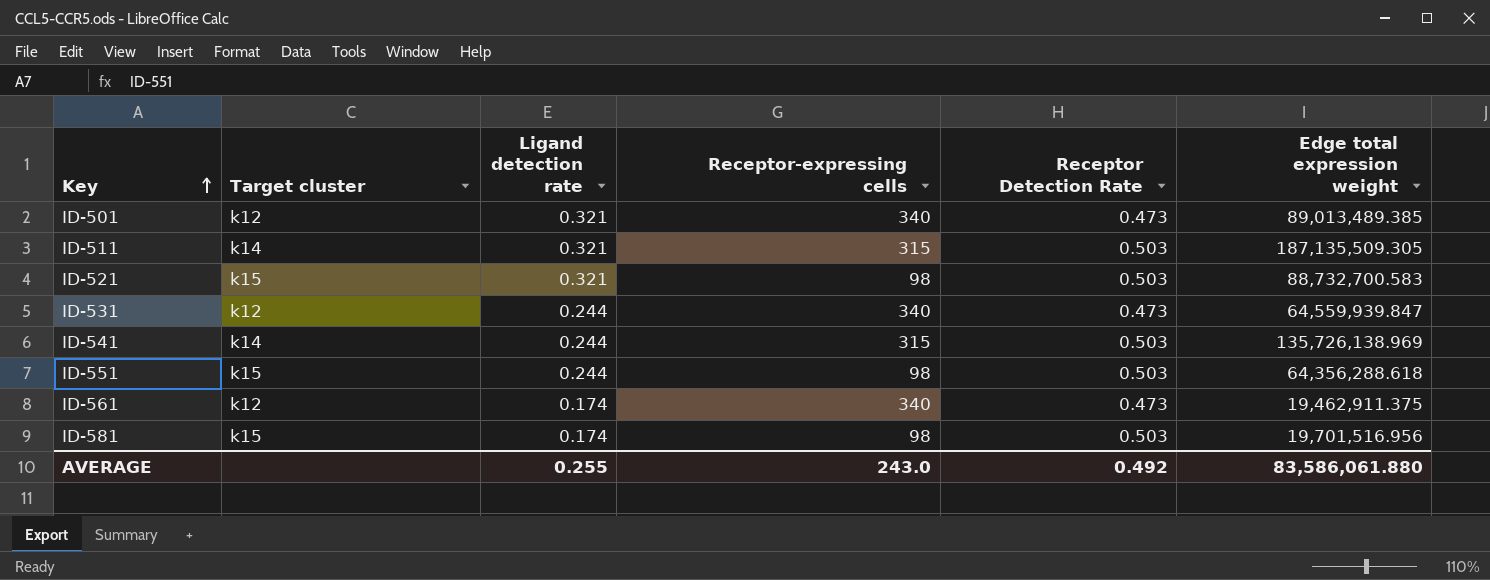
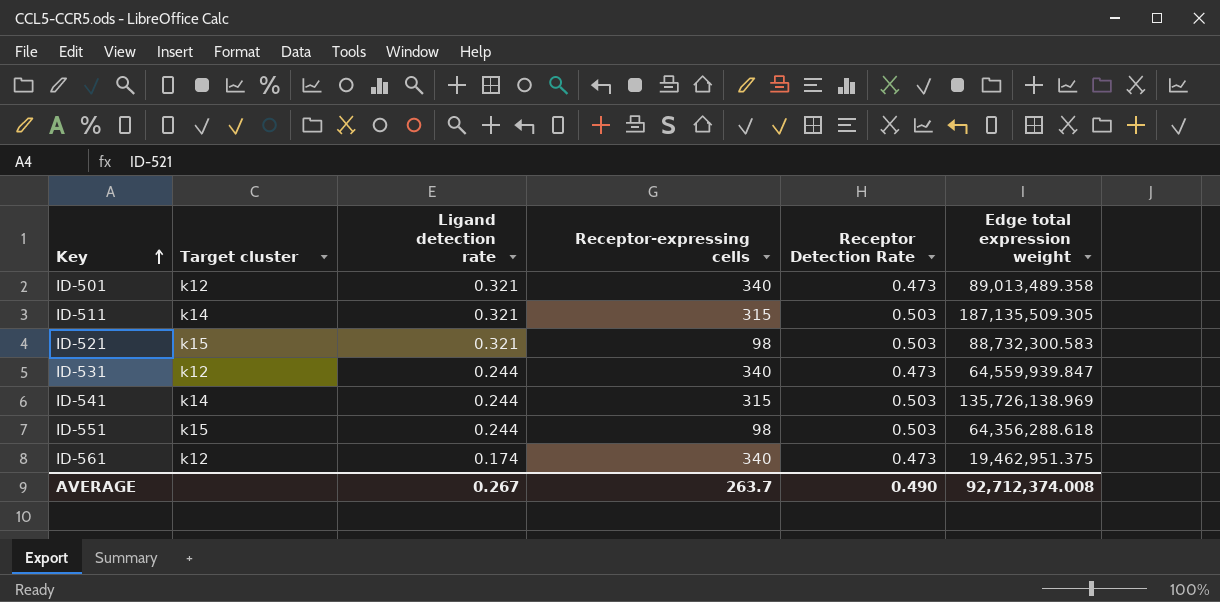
row ID-581: k15 | 0.174 | 98 | 0.503 | 19,701,516.956 -> none
ID-501 | Edge total expression weight: 89,013,489.385 -> 89,013,489.358
ID-521 | Edge total expression weight: 88,732,700.583 -> 88,732,300.583
ID-561 | Edge total expression weight: 19,462,911.375 -> 19,462,951.375
AVERAGE | Ligand detection rate: 0.255 -> 0.267
AVERAGE | Receptor-expressing cells: 243.0 -> 263.7
AVERAGE | Receptor Detection Rate: 0.492 -> 0.490
AVERAGE | Edge total expression weight: 83,586,061.880 -> 92,712,374.008

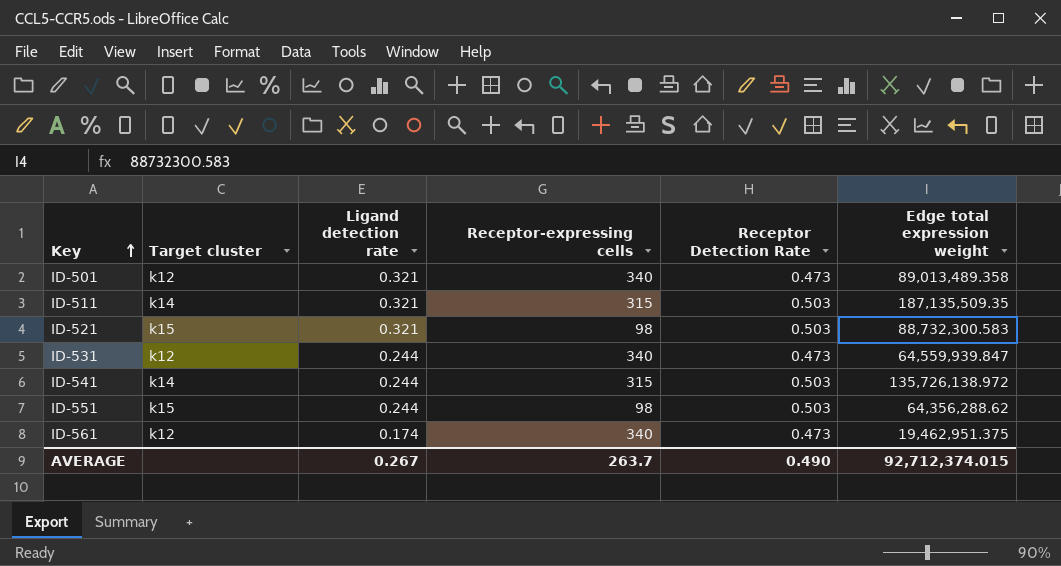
ID-511 | Edge total expression weight: 187,135,509.305 -> 187,135,509.35
ID-541 | Edge total expression weight: 135,726,138.969 -> 135,726,138.972
ID-551 | Edge total expression weight: 64,356,288.618 -> 64,356,288.62
AVERAGE | Edge total expression weight: 92,712,374.008 -> 92,712,374.015

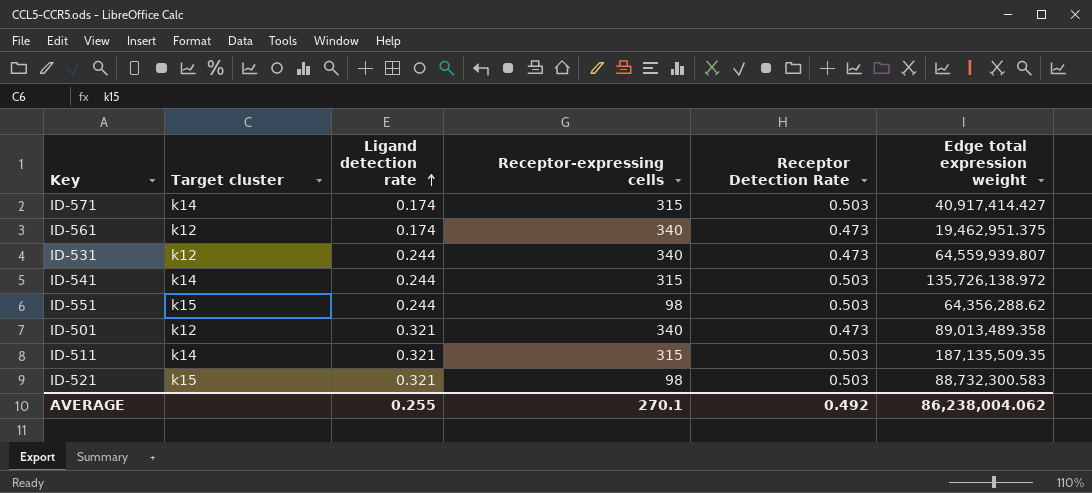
row order: Key ascending -> Ligand detection rate ascending
row ID-571: none -> k14 | 0.174 | 315 | 0.503 | 40,917,414.427
ID-531 | Edge total expression weight: 64,559,939.847 -> 64,559,939.807
AVERAGE | Ligand detection rate: 0.267 -> 0.255
AVERAGE | Receptor-expressing cells: 263.7 -> 270.1
AVERAGE | Receptor Detection Rate: 0.490 -> 0.492
AVERAGE | Edge total expression weight: 92,712,374.015 -> 86,238,004.062

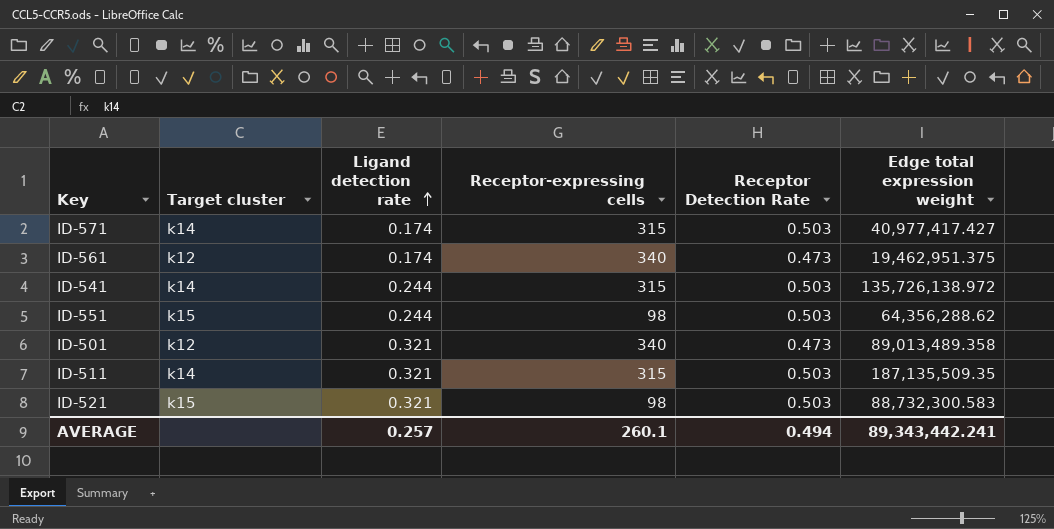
row ID-531: k12 | 0.244 | 340 | 0.473 | 64,559,939.807 -> none
ID-571 | Edge total expression weight: 40,917,414.427 -> 40,977,417.427
AVERAGE | Ligand detection rate: 0.255 -> 0.257
AVERAGE | Receptor-expressing cells: 270.1 -> 260.1
AVERAGE | Receptor Detection Rate: 0.492 -> 0.494
AVERAGE | Edge total expression weight: 86,238,004.062 -> 89,343,442.241

